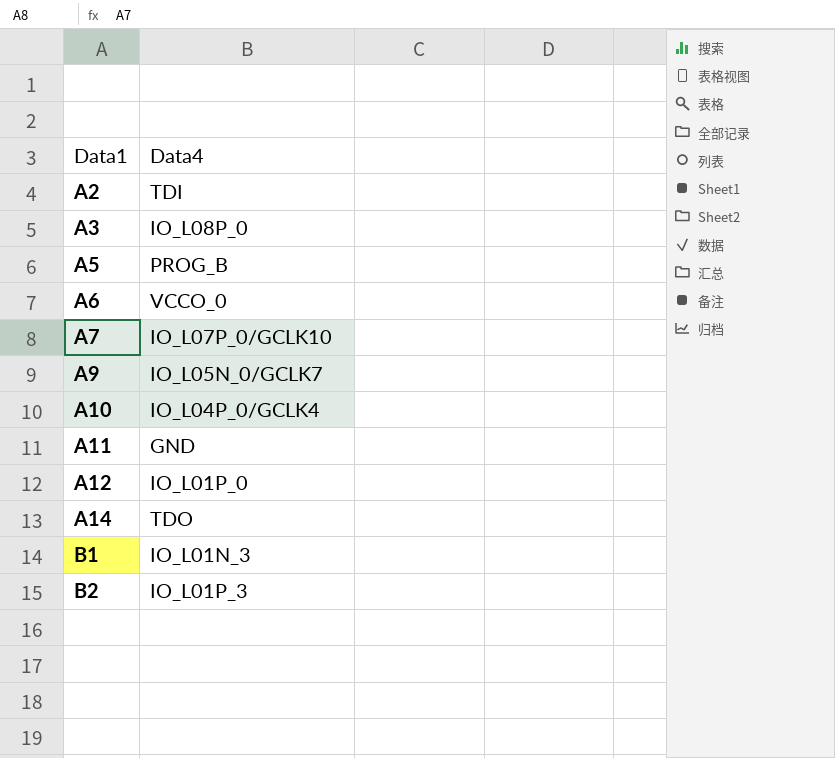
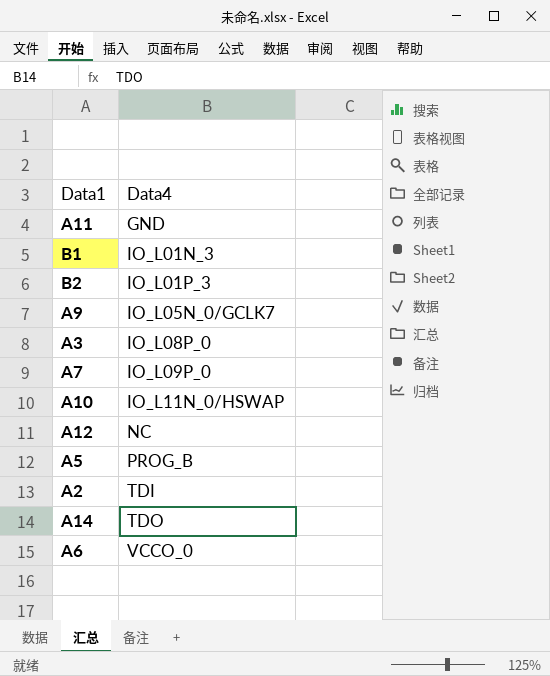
row order: Data1 ascending -> Data4 ascending
A7 | Data4: IO_L07P_0/GCLK10 -> IO_L09P_0
A10 | Data4: IO_L04P_0/GCLK4 -> IO_L11N_0/HSWAP
A12 | Data4: IO_L01P_0 -> NC

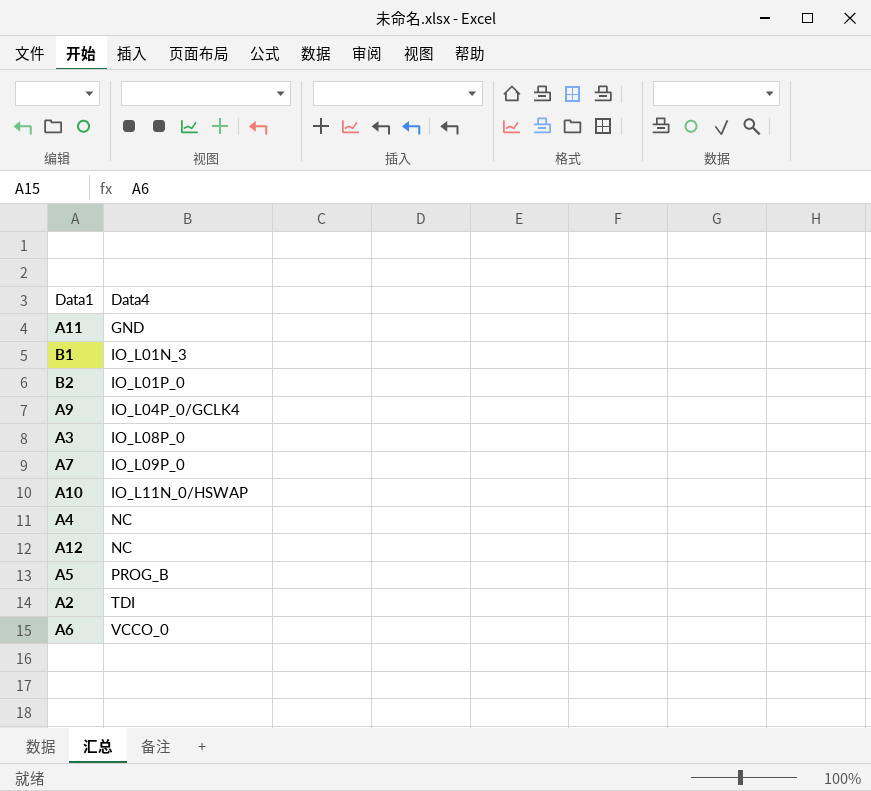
row A14: TDO -> none
B2 | Data4: IO_L01P_3 -> IO_L01P_0
A9 | Data4: IO_L05N_0/GCLK7 -> IO_L04P_0/GCLK4
row A4: none -> NC

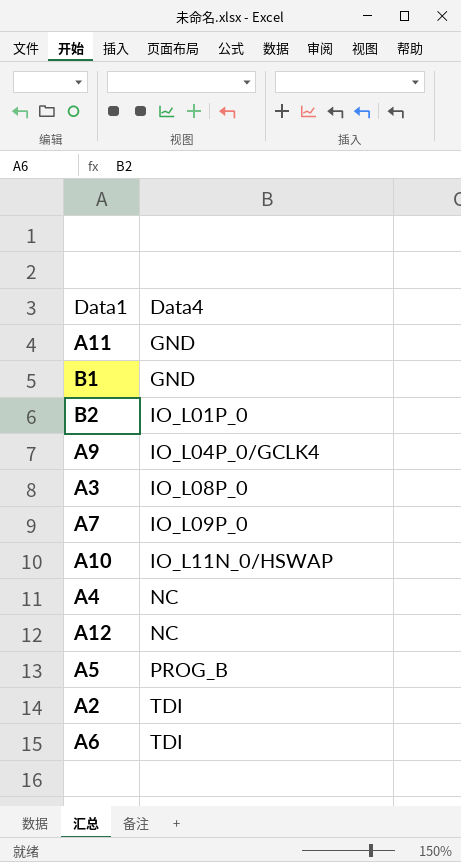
B1 | Data4: IO_L01N_3 -> GND
A6 | Data4: VCCO_0 -> TDI

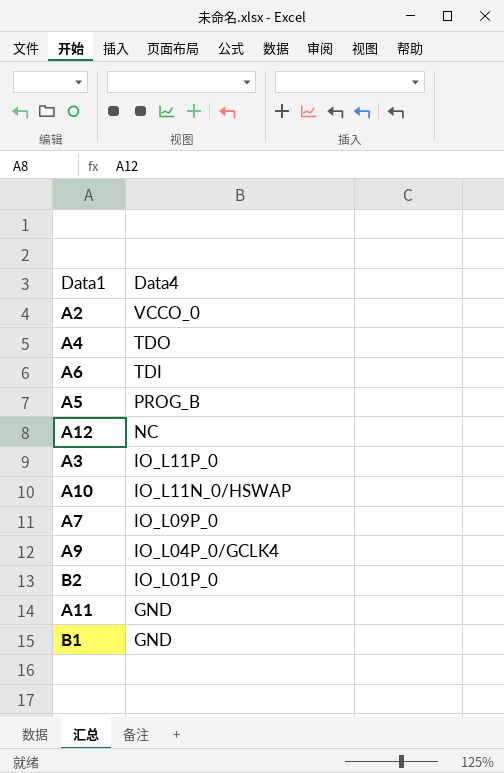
row order: Data4 ascending -> Data4 descending
A2 | Data4: TDI -> VCCO_0
A4 | Data4: NC -> TDO
A3 | Data4: IO_L08P_0 -> IO_L11P_0

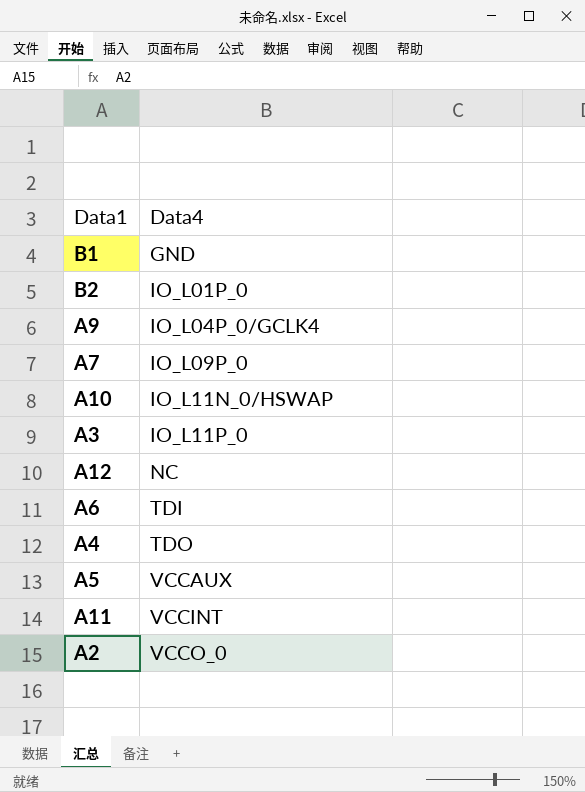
row order: Data4 descending -> Data4 ascending
A5 | Data4: PROG_B -> VCCAUX
A11 | Data4: GND -> VCCINT

